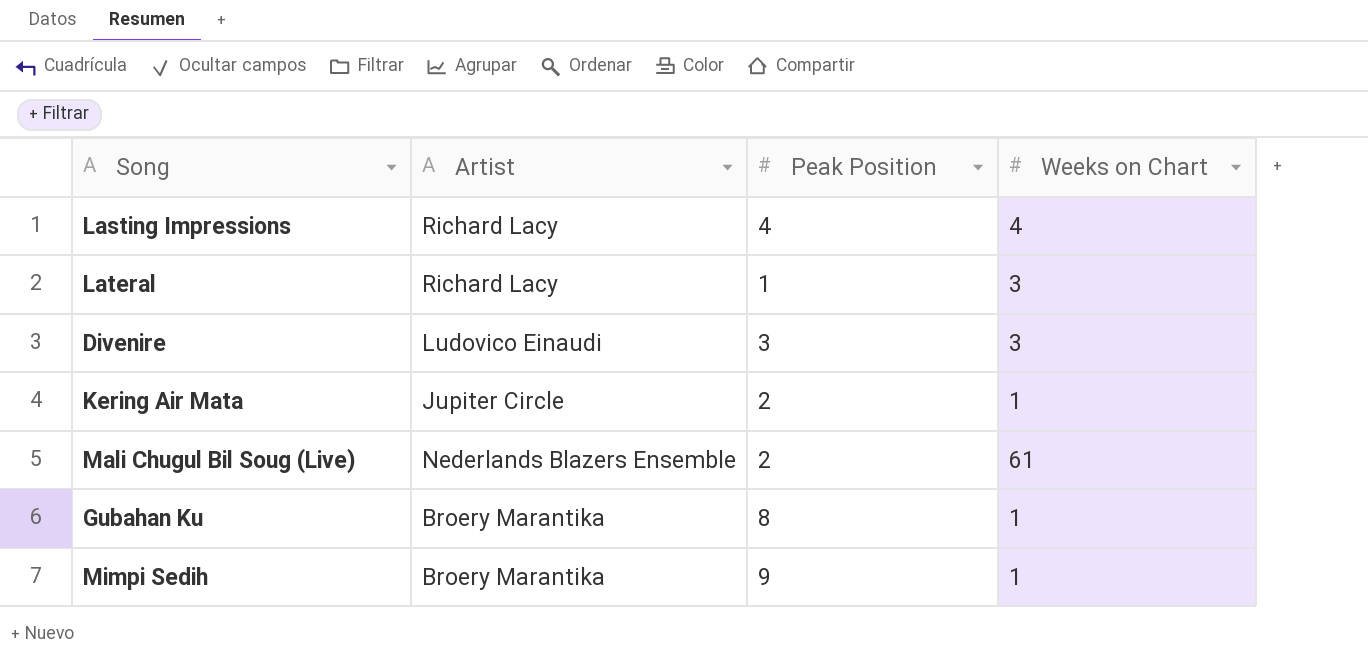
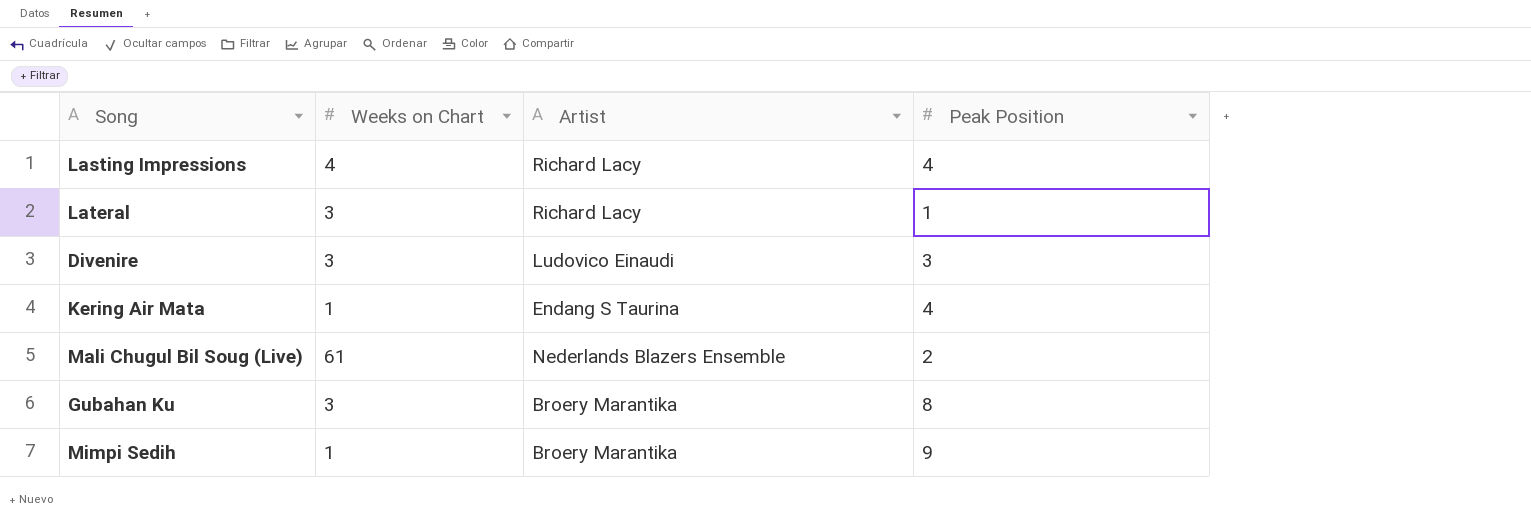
column Weeks on Chart | position: 4 -> 2
Kering Air Mata | Artist: Jupiter Circle -> Endang S Taurina
Kering Air Mata | Peak Position: 2 -> 4
Gubahan Ku | Weeks on Chart: 1 -> 3

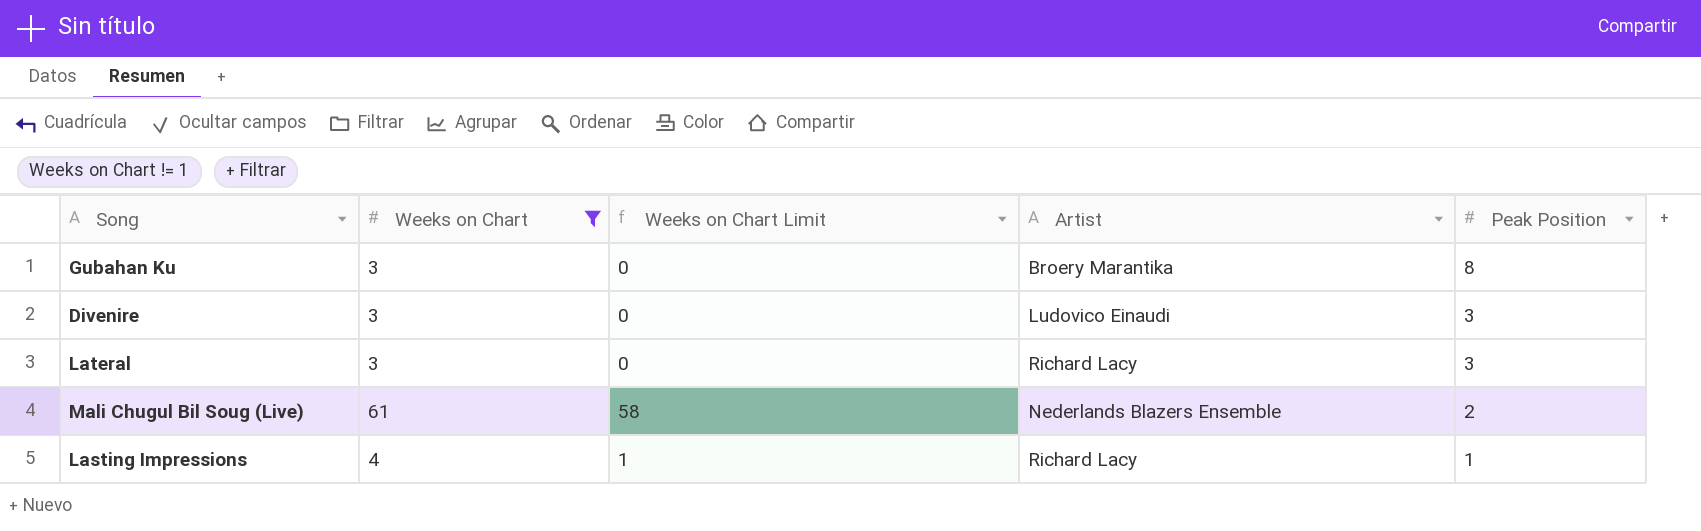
filter: none -> Weeks on Chart != 1
row order: none -> Peak Position descending
column Weeks on Chart Limit | formula: none -> [Weeks on Chart] - 3
Lateral | Peak Position: 1 -> 3
Lasting Impressions | Peak Position: 4 -> 1

